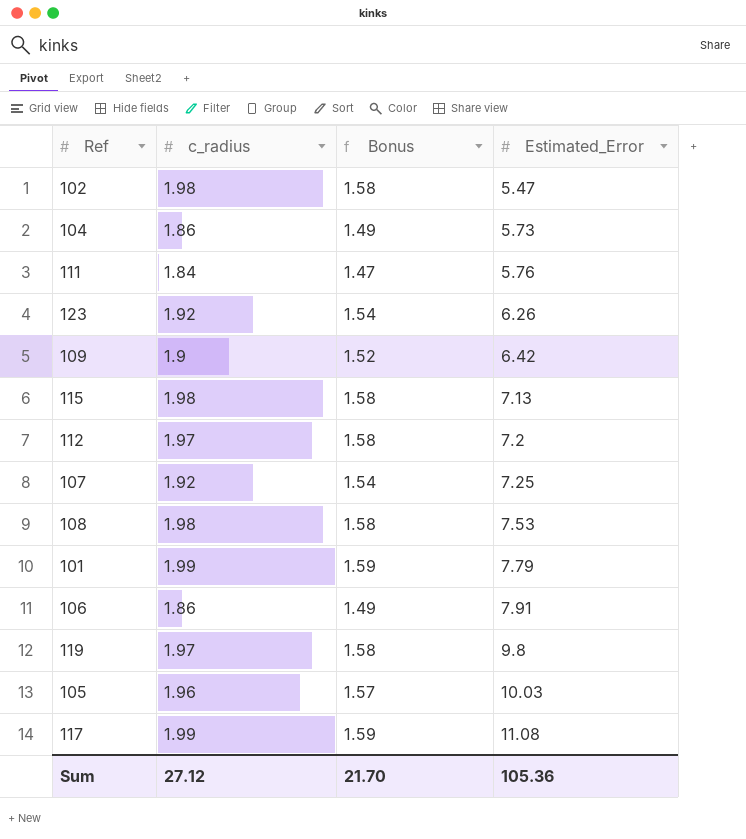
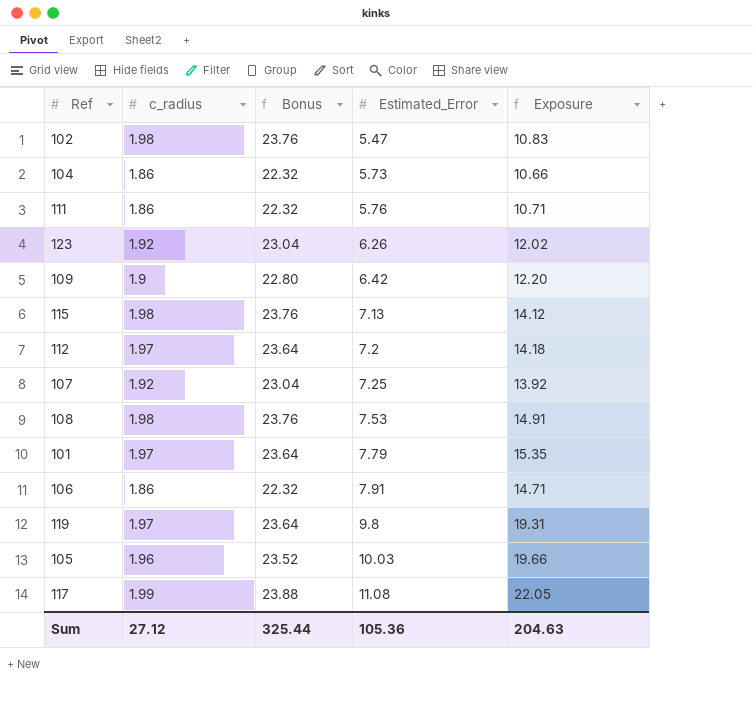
column Bonus | formula: [c_radius] * 0.8 -> [c_radius] * 12
column Exposure | formula: none -> [c_radius] * [Estimated_Error]
111 | c_radius: 1.84 -> 1.86
101 | c_radius: 1.99 -> 1.97
Sum | Bonus: 21.70 -> 325.44

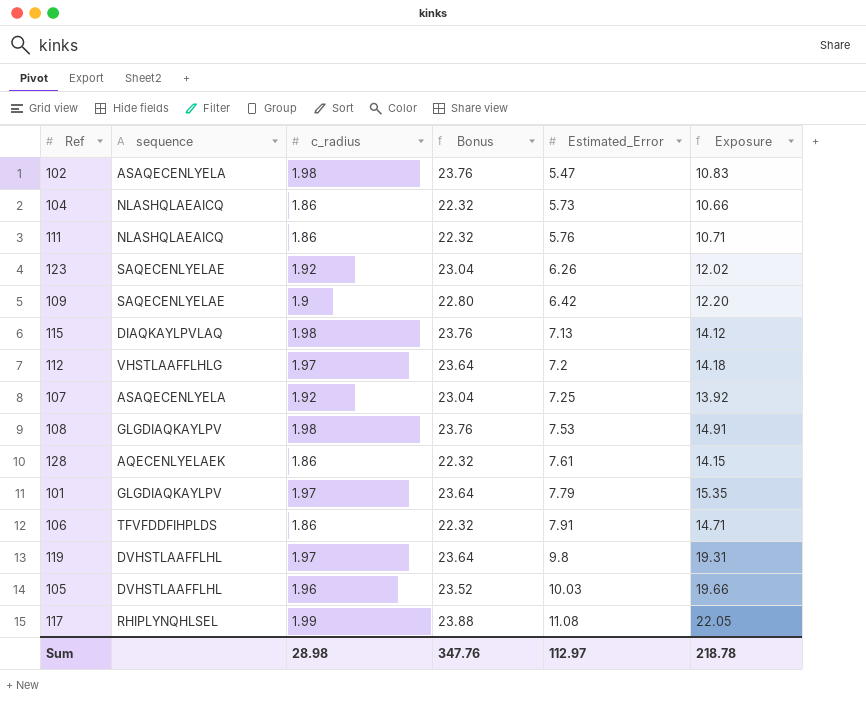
column sequence | position: none -> 2
row 128: none -> AQECENLYELAEK | 1.86 | 22.32 | 7.61 | 14.15
Sum | c_radius: 27.12 -> 28.98
Sum | Bonus: 325.44 -> 347.76
Sum | Estimated_Error: 105.36 -> 112.97
Sum | Exposure: 204.63 -> 218.78

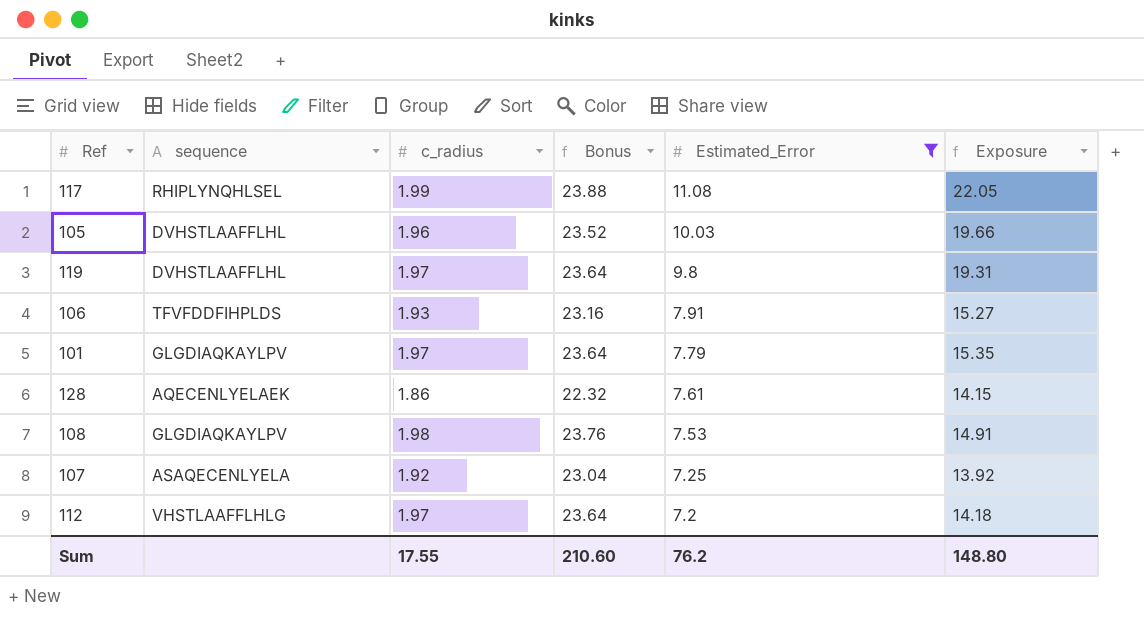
filter: none -> Estimated_Error >= 7.2
row order: Estimated_Error ascending -> Estimated_Error descending
106 | c_radius: 1.86 -> 1.93
106 | Bonus: 22.32 -> 23.16
106 | Exposure: 14.71 -> 15.27
Sum | c_radius: 28.98 -> 17.55
Sum | Bonus: 347.76 -> 210.60
Sum | Estimated_Error: 112.97 -> 76.2
Sum | Exposure: 218.78 -> 148.80

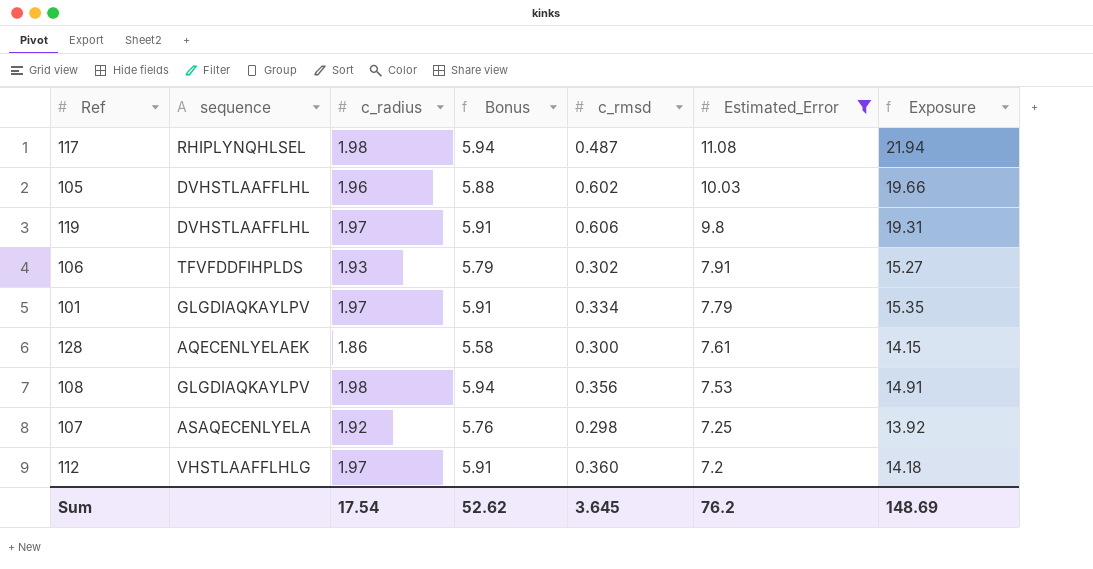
column Bonus | formula: [c_radius] * 12 -> [c_radius] * 3
column c_rmsd | position: none -> 5
117 | c_radius: 1.99 -> 1.98
117 | Exposure: 22.05 -> 21.94
Sum | c_radius: 17.55 -> 17.54
Sum | Bonus: 210.60 -> 52.62
Sum | Exposure: 148.80 -> 148.69

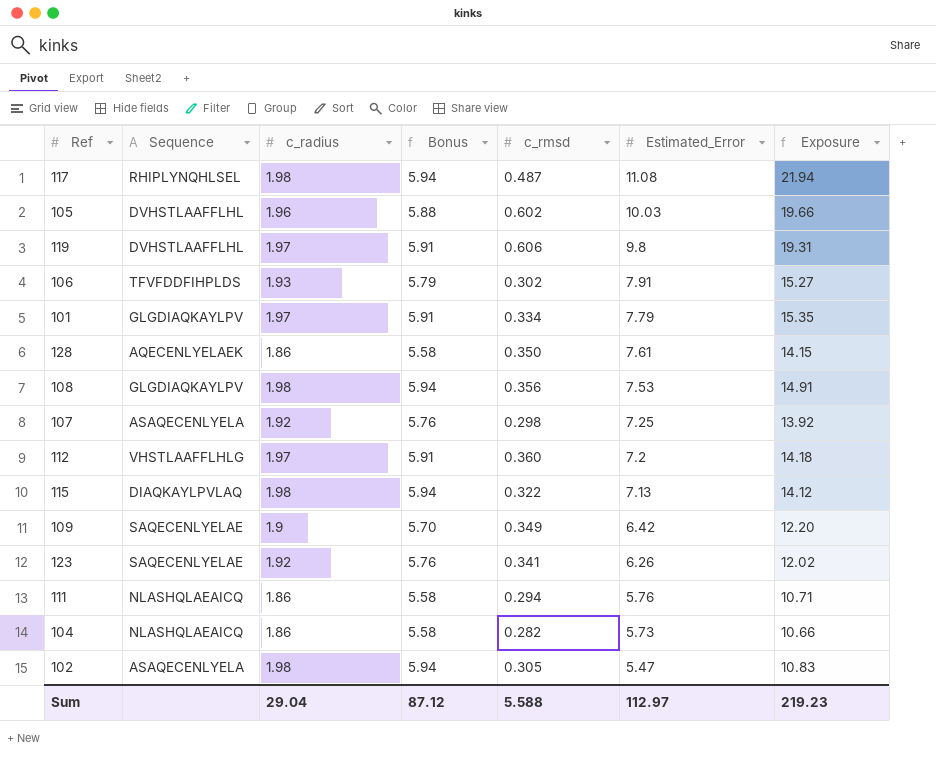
filter: Estimated_Error >= 7.2 -> none
column name: sequence -> Sequence
128 | c_rmsd: 0.300 -> 0.350
Sum | c_radius: 17.54 -> 29.04
Sum | Bonus: 52.62 -> 87.12
Sum | c_rmsd: 3.645 -> 5.588
Sum | Estimated_Error: 76.2 -> 112.97
Sum | Exposure: 148.69 -> 219.23

